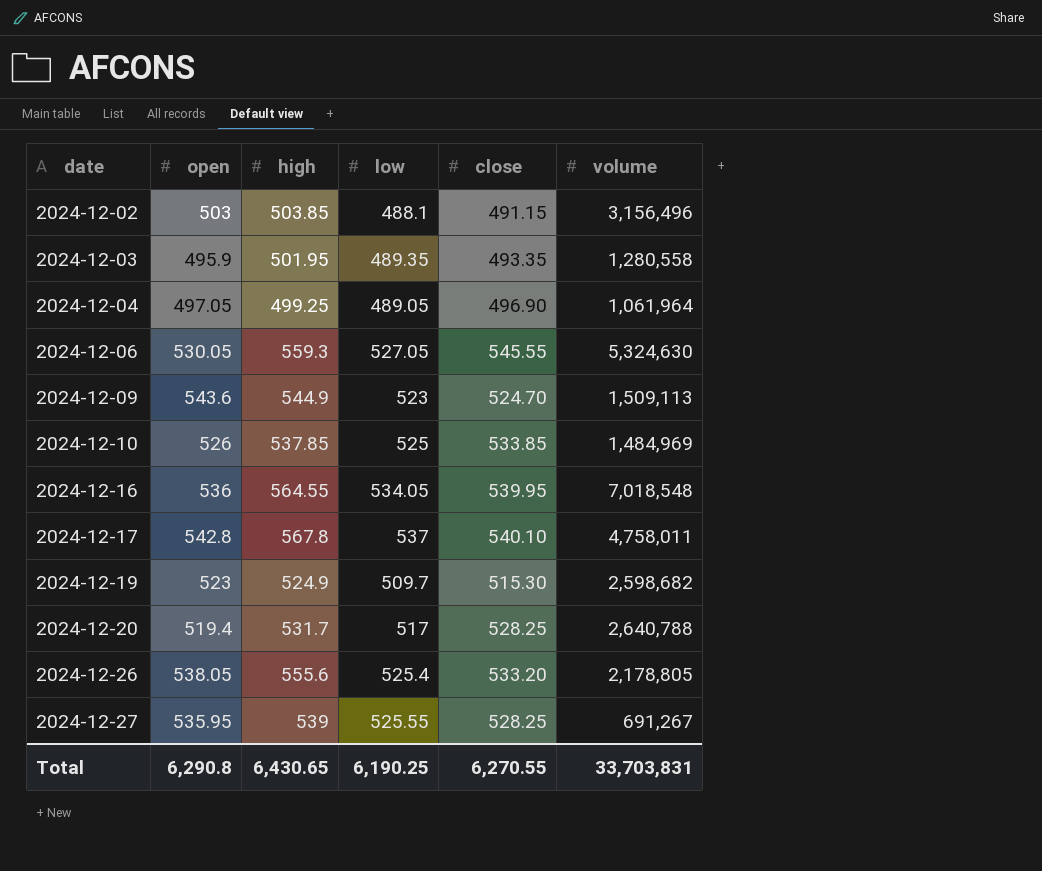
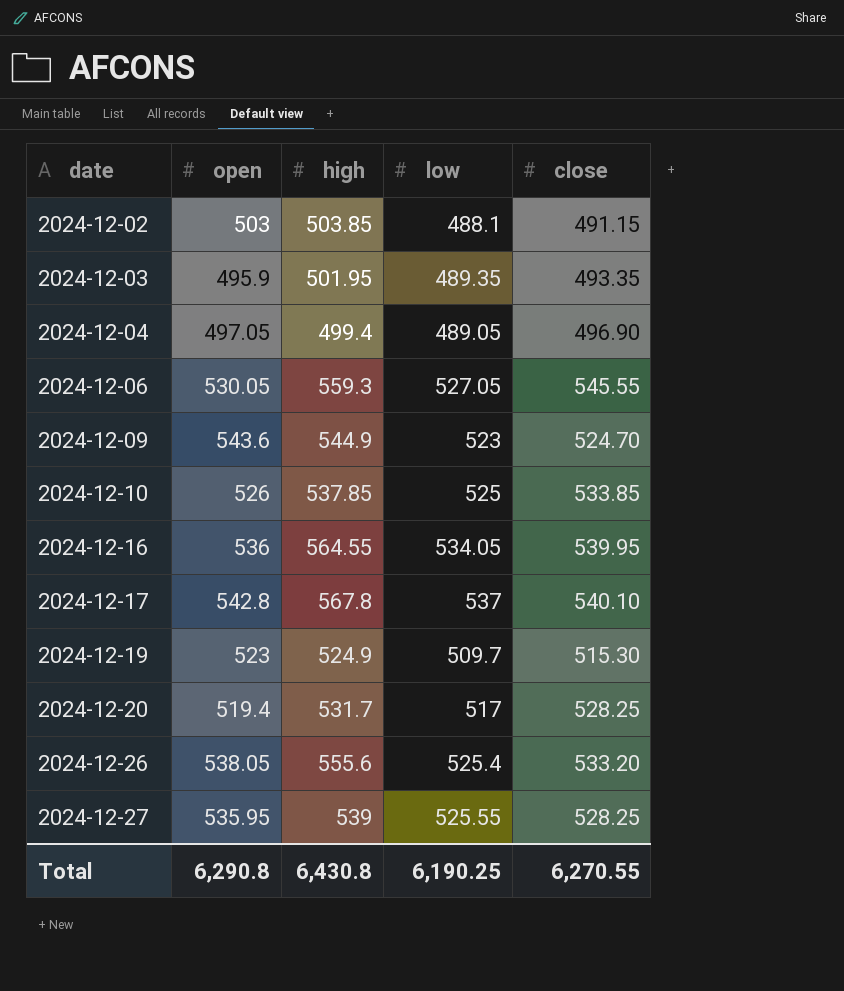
column volume | position: 6 -> none
2024-12-04 | high: 499.25 -> 499.4
Total | high: 6,430.65 -> 6,430.8

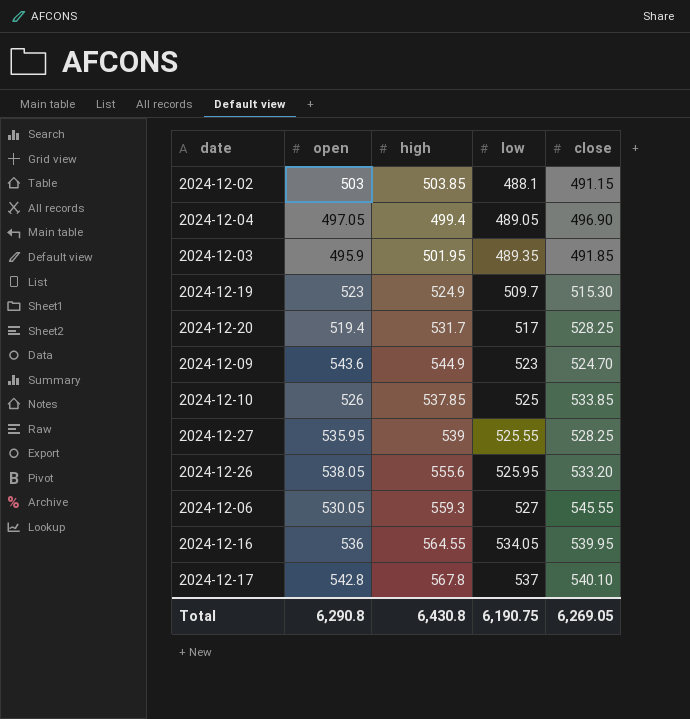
row order: date ascending -> low ascending
2024-12-03 | close: 493.35 -> 491.85
2024-12-26 | low: 525.4 -> 525.95
2024-12-06 | low: 527.05 -> 527
Total | low: 6,190.25 -> 6,190.75
Total | close: 6,270.55 -> 6,269.05

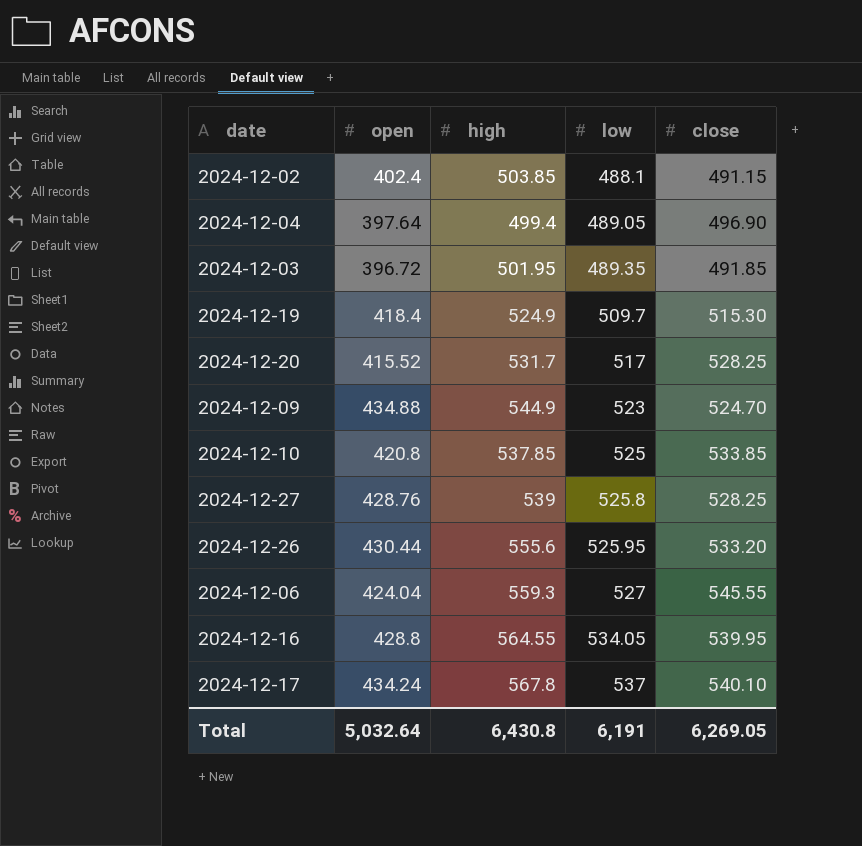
2024-12-02 | open: 503 -> 402.4
2024-12-04 | open: 497.05 -> 397.64
2024-12-03 | open: 495.9 -> 396.72
2024-12-19 | open: 523 -> 418.4
2024-12-20 | open: 519.4 -> 415.52
2024-12-09 | open: 543.6 -> 434.88
2024-12-10 | open: 526 -> 420.8
2024-12-27 | open: 535.95 -> 428.76
2024-12-27 | low: 525.55 -> 525.8
2024-12-26 | open: 538.05 -> 430.44
2024-12-06 | open: 530.05 -> 424.04
2024-12-16 | open: 536 -> 428.8
2024-12-17 | open: 542.8 -> 434.24
Total | open: 6,290.8 -> 5,032.64
Total | low: 6,190.75 -> 6,191

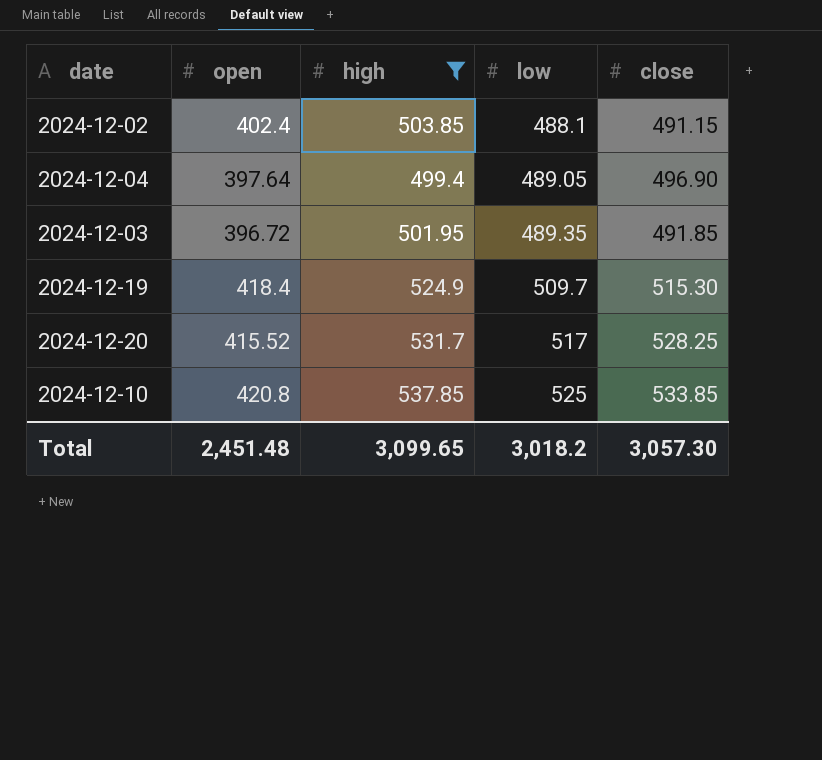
filter: none -> high <= 537.85
Total | open: 5,032.64 -> 2,451.48
Total | high: 6,430.8 -> 3,099.65
Total | low: 6,191 -> 3,018.2
Total | close: 6,269.05 -> 3,057.30

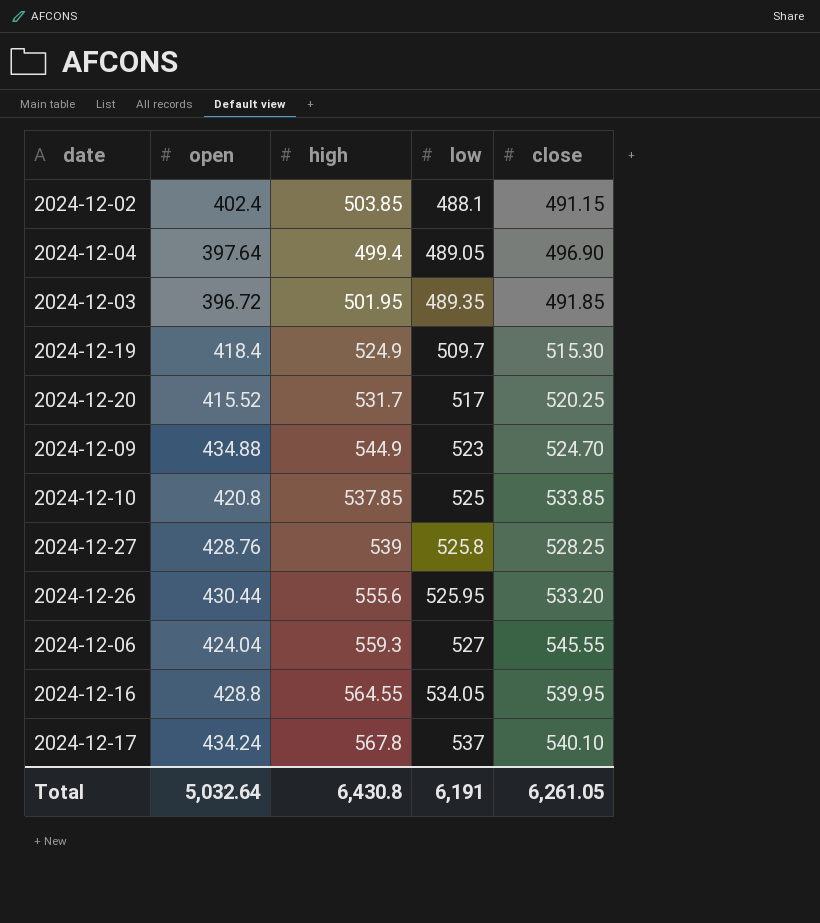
filter: high <= 537.85 -> none
2024-12-20 | close: 528.25 -> 520.25
Total | open: 2,451.48 -> 5,032.64
Total | high: 3,099.65 -> 6,430.8
Total | low: 3,018.2 -> 6,191
Total | close: 3,057.30 -> 6,261.05

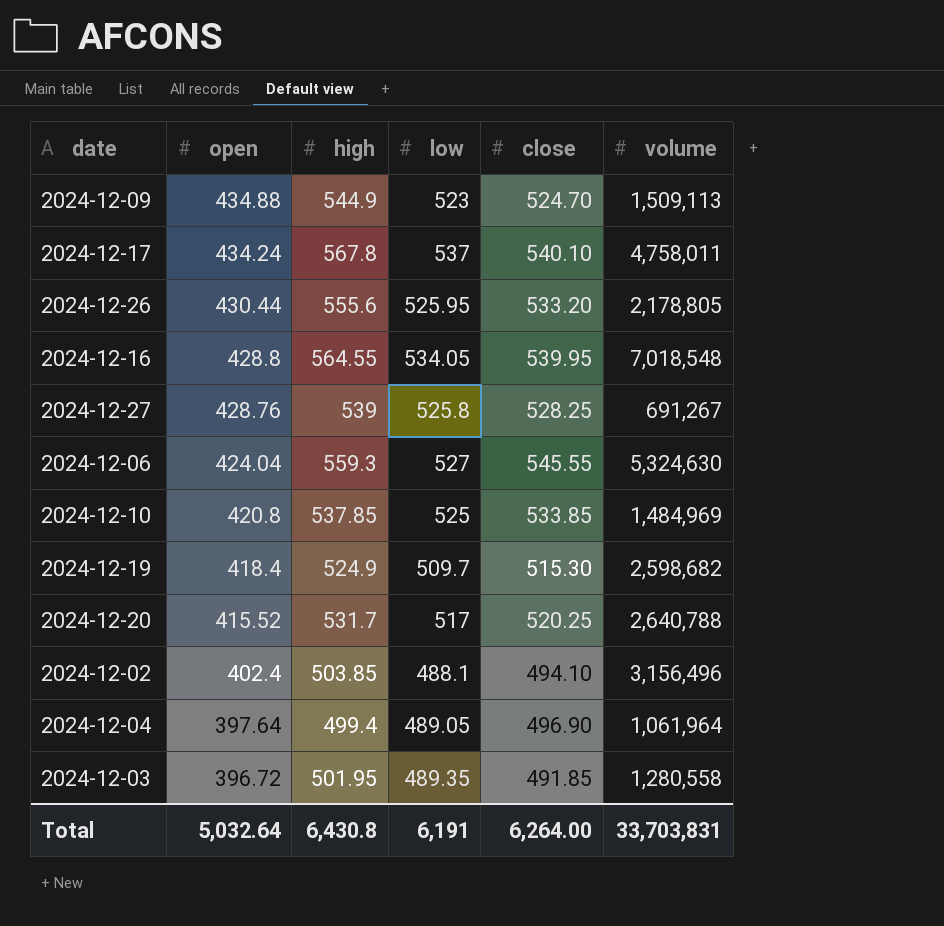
row order: low ascending -> open descending
column volume | position: none -> 6
2024-12-02 | close: 491.15 -> 494.10
Total | close: 6,261.05 -> 6,264.00

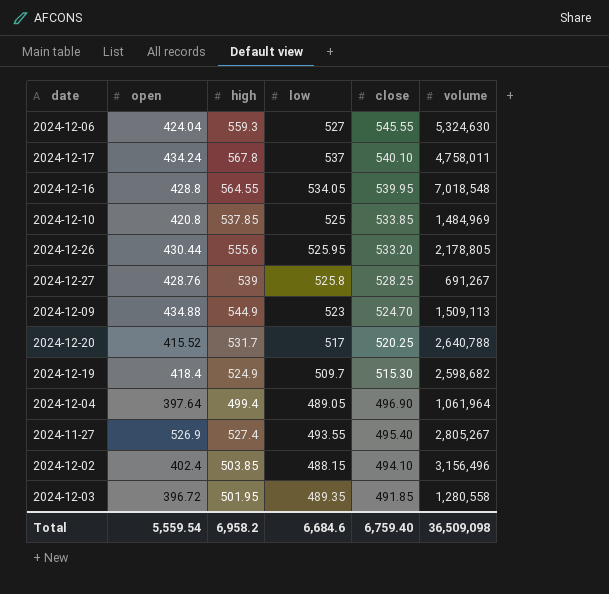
row order: open descending -> close descending
row 2024-11-27: none -> 526.9 | 527.4 | 493.55 | 495.40 | 2,805,267
2024-12-02 | low: 488.1 -> 488.15
Total | open: 5,032.64 -> 5,559.54
Total | high: 6,430.8 -> 6,958.2
Total | low: 6,191 -> 6,684.6
Total | close: 6,264.00 -> 6,759.40
Total | volume: 33,703,831 -> 36,509,098

